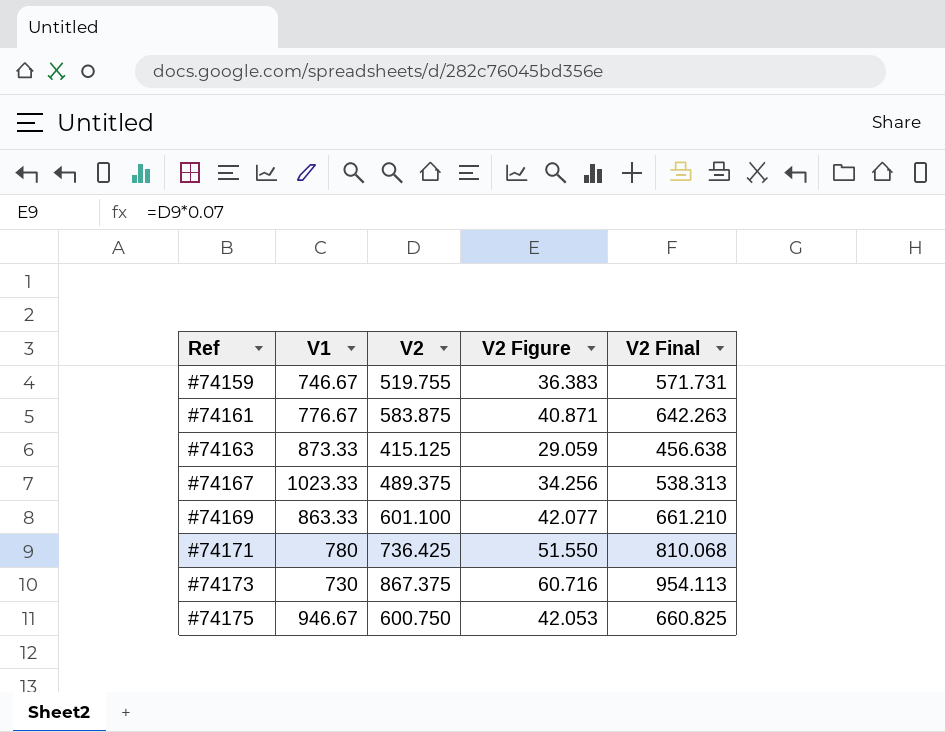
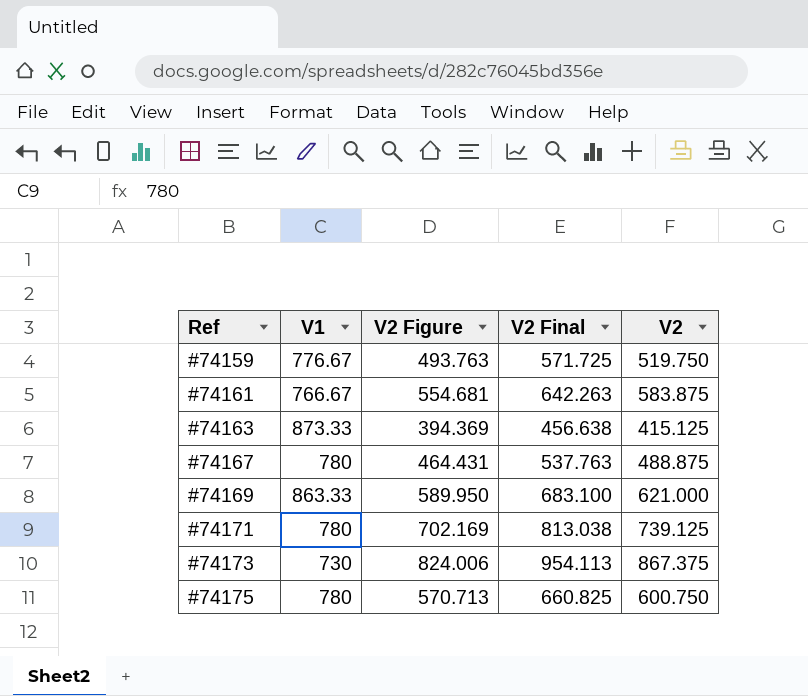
column V2 Figure | formula: [V2] * 0.07 -> [V2] * 0.95
column V2 | position: 3 -> 5
#74159 | V1: 746.67 -> 776.67
#74159 | V2 Final: 571.731 -> 571.725
#74159 | V2: 519.755 -> 519.750
#74161 | V1: 776.67 -> 766.67
#74167 | V1: 1023.33 -> 780
#74167 | V2 Final: 538.313 -> 537.763
#74167 | V2: 489.375 -> 488.875
#74169 | V2 Final: 661.210 -> 683.100
#74169 | V2: 601.100 -> 621.000
#74171 | V2 Final: 810.068 -> 813.038
#74171 | V2: 736.425 -> 739.125
#74175 | V1: 946.67 -> 780

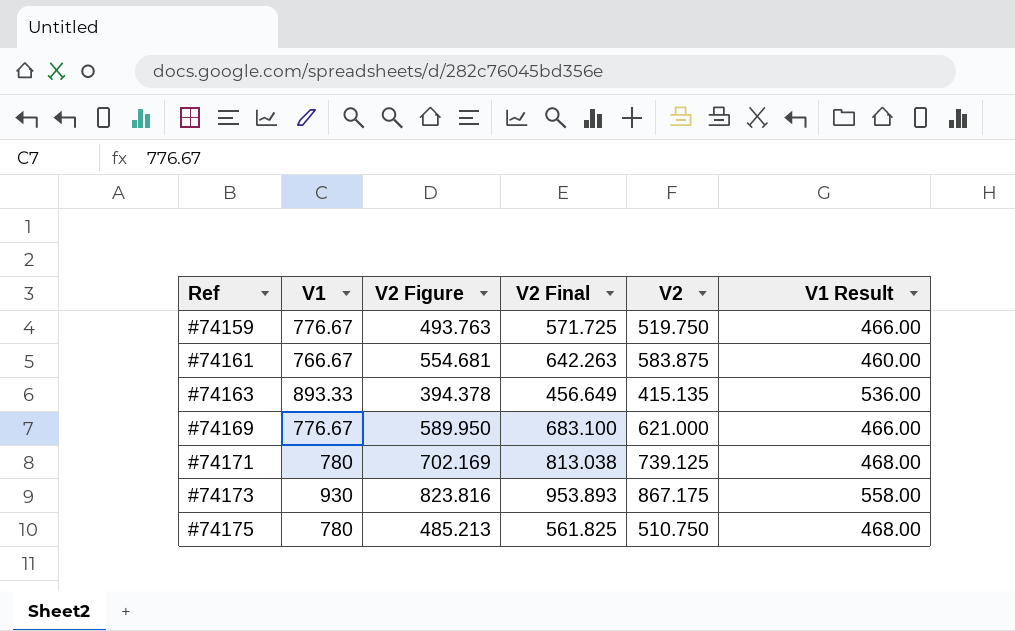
column V1 Result | formula: none -> [V1] * 0.6
row #74167: 780 | 464.431 | 537.763 | 488.875 -> none
#74163 | V1: 873.33 -> 893.33
#74163 | V2 Figure: 394.369 -> 394.378
#74163 | V2 Final: 456.638 -> 456.649
#74163 | V2: 415.125 -> 415.135
#74169 | V1: 863.33 -> 776.67
#74173 | V1: 730 -> 930
#74173 | V2 Figure: 824.006 -> 823.816
#74173 | V2 Final: 954.113 -> 953.893
#74173 | V2: 867.375 -> 867.175
#74175 | V2 Figure: 570.713 -> 485.213
#74175 | V2 Final: 660.825 -> 561.825
#74175 | V2: 600.750 -> 510.750

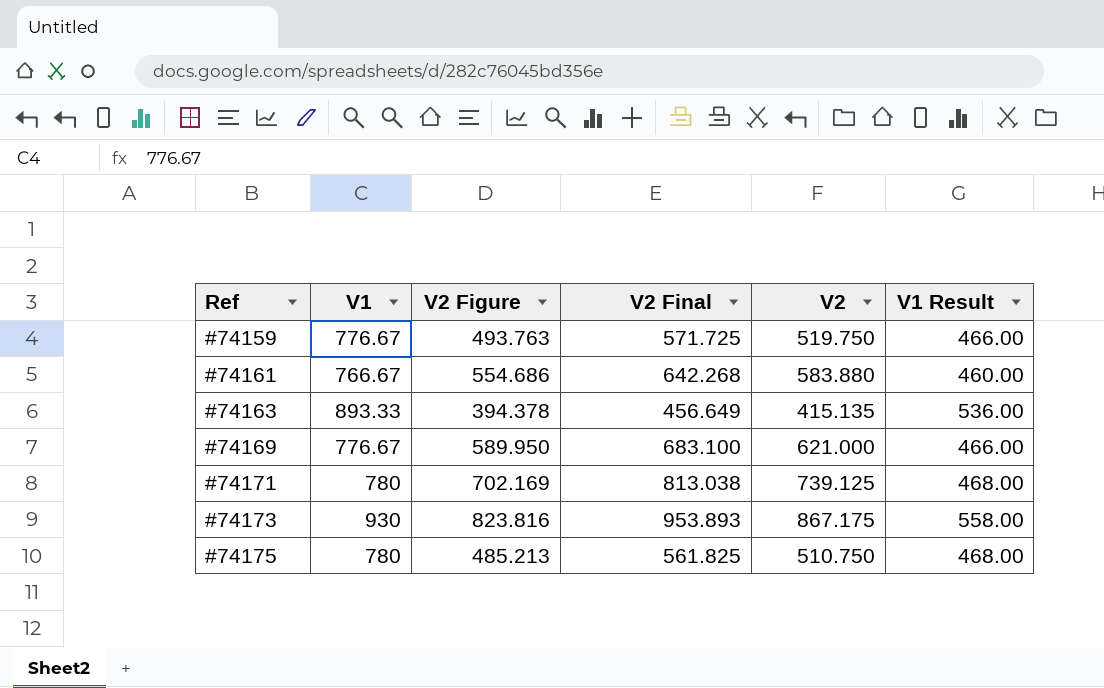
#74161 | V2 Figure: 554.681 -> 554.686
#74161 | V2 Final: 642.263 -> 642.268
#74161 | V2: 583.875 -> 583.880

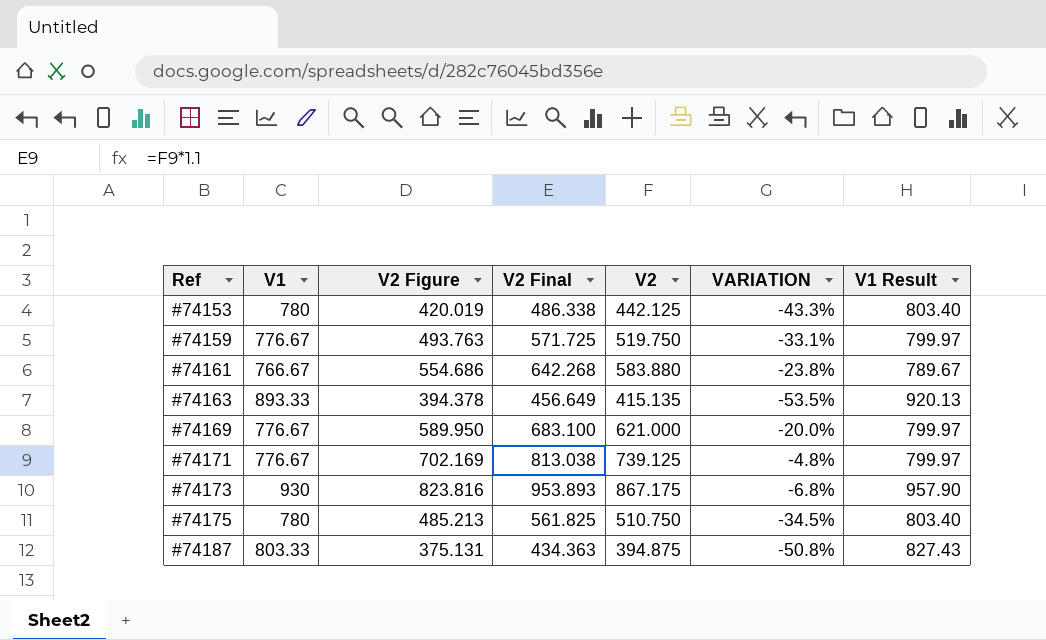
column VARIATION | formula: none -> ([V2] - [V1]) / [V1]
column V1 Result | formula: [V1] * 0.6 -> [V1] * 1.03
row #74153: none -> 780 | 420.019 | 486.338 | 442.125 | -43.3% | 803.40
#74171 | V1: 780 -> 776.67
row #74187: none -> 803.33 | 375.131 | 434.363 | 394.875 | -50.8% | 827.43

